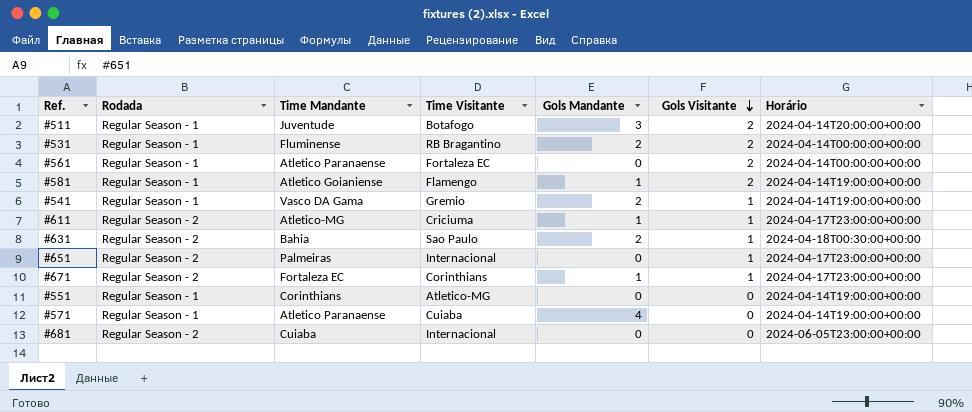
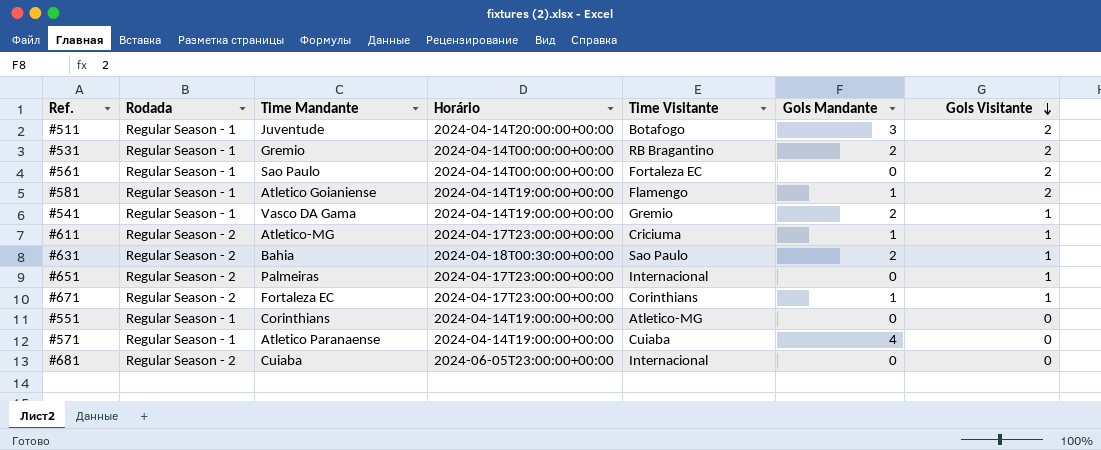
column Horário | position: 7 -> 4
#531 | Time Mandante: Fluminense -> Gremio
#561 | Time Mandante: Atletico Paranaense -> Sao Paulo

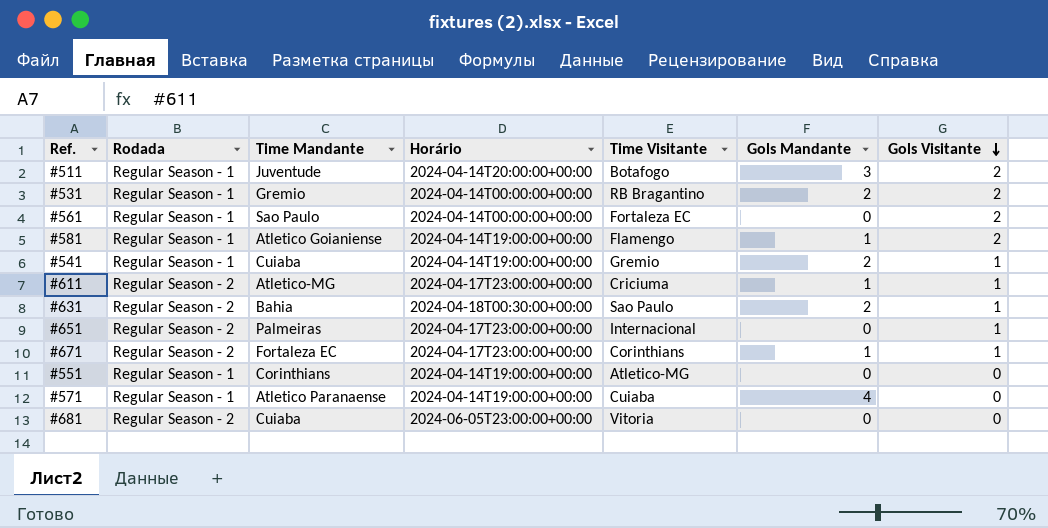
#541 | Time Mandante: Vasco DA Gama -> Cuiaba
#681 | Time Visitante: Internacional -> Vitoria

